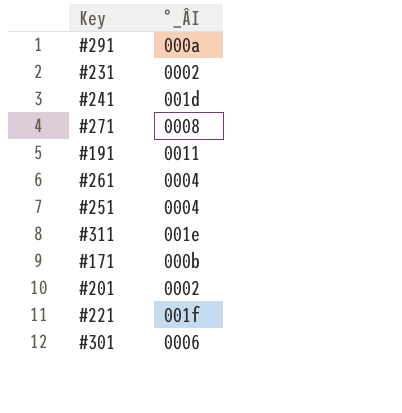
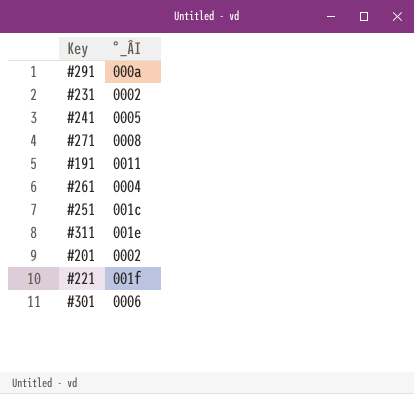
row #171: 000b -> none
#241 | °_ÂI: 001d -> 0005
#251 | °_ÂI: 0004 -> 001c

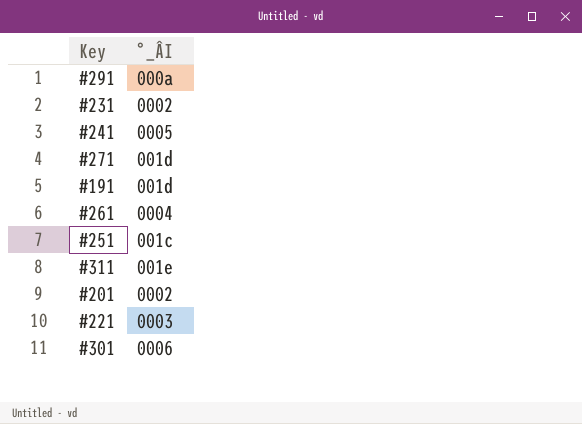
#271 | °_ÂI: 0008 -> 001d
#191 | °_ÂI: 0011 -> 001d
#221 | °_ÂI: 001f -> 0003

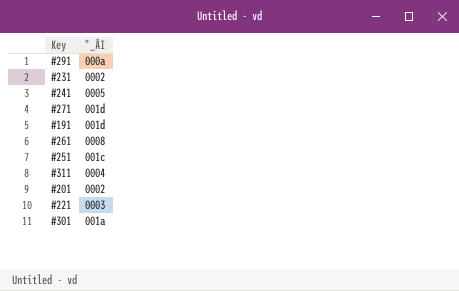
#261 | °_ÂI: 0004 -> 0008
#311 | °_ÂI: 001e -> 0004
#301 | °_ÂI: 0006 -> 001a

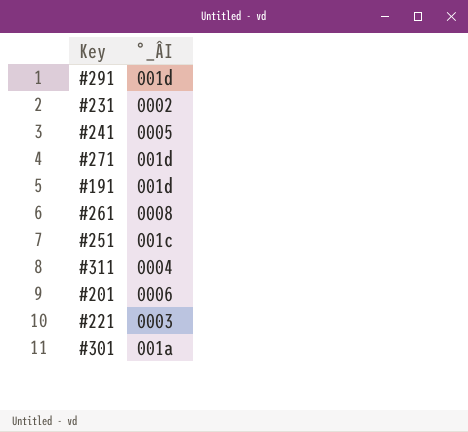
#291 | °_ÂI: 000a -> 001d
#201 | °_ÂI: 0002 -> 0006

